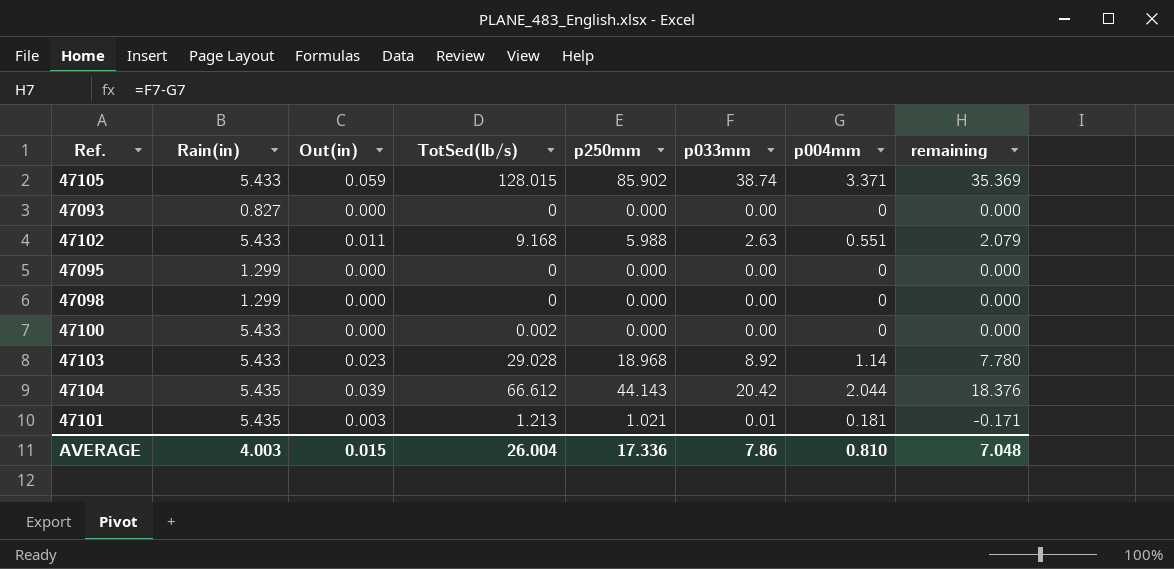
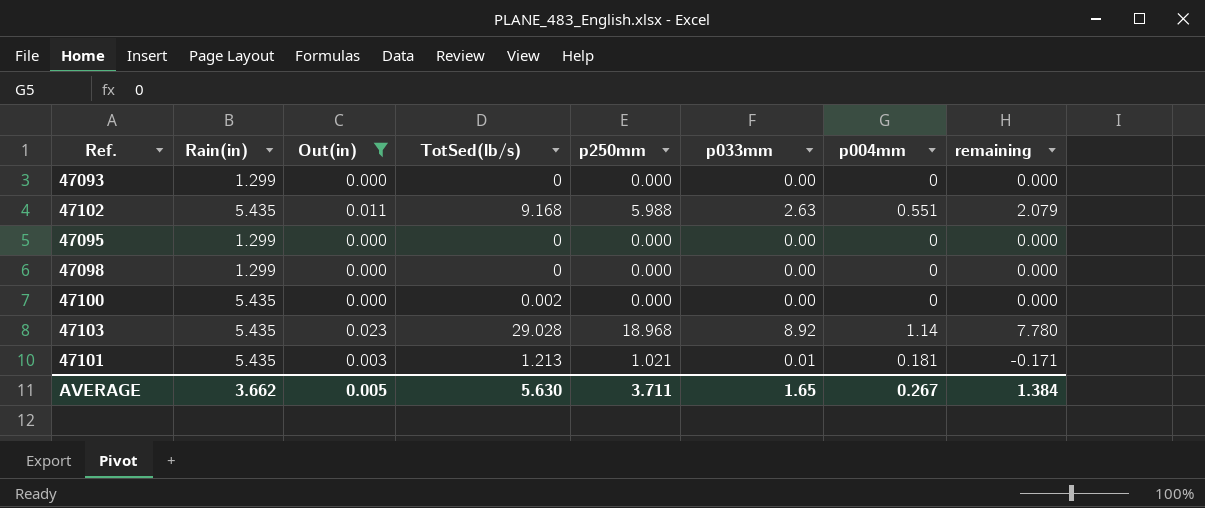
filter: none -> Out(in) <= 0.023
47093 | Rain(in): 0.827 -> 1.299
47102 | Rain(in): 5.433 -> 5.435
47100 | Rain(in): 5.433 -> 5.435
47103 | Rain(in): 5.433 -> 5.435
AVERAGE | Rain(in): 4.003 -> 3.662
AVERAGE | Out(in): 0.015 -> 0.005
AVERAGE | TotSed(lb/s): 26.004 -> 5.630
AVERAGE | p250mm: 17.336 -> 3.711
AVERAGE | p033mm: 7.86 -> 1.65
AVERAGE | p004mm: 0.810 -> 0.267
AVERAGE | remaining: 7.048 -> 1.384

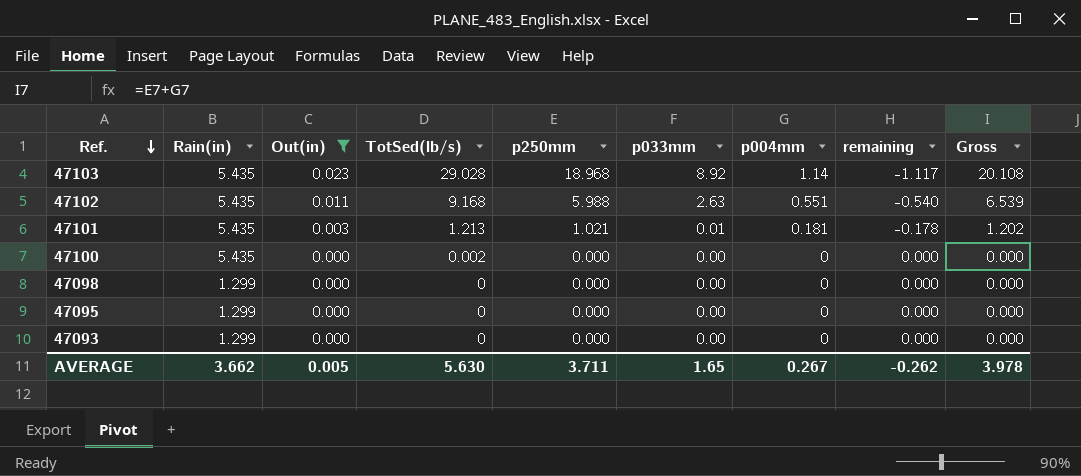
row order: none -> Ref. descending
column remaining | formula: [p033mm] - [p004mm] -> [Out(in)] - [p004mm]
column Gross | formula: none -> [p250mm] + [p004mm]
AVERAGE | remaining: 1.384 -> -0.262

